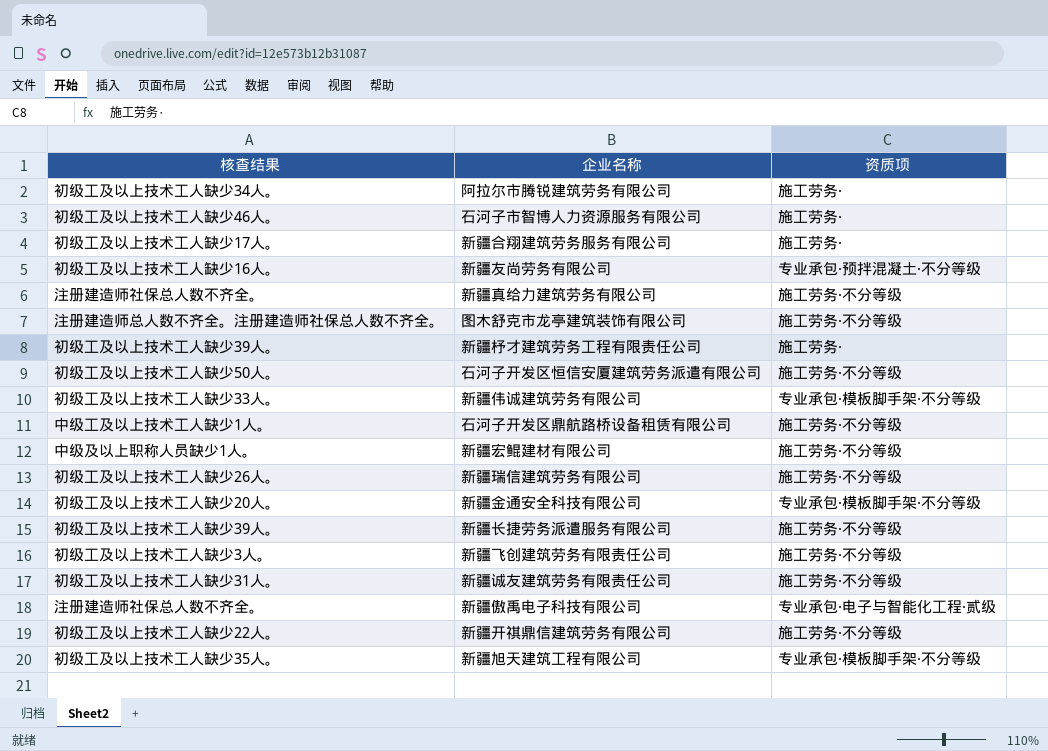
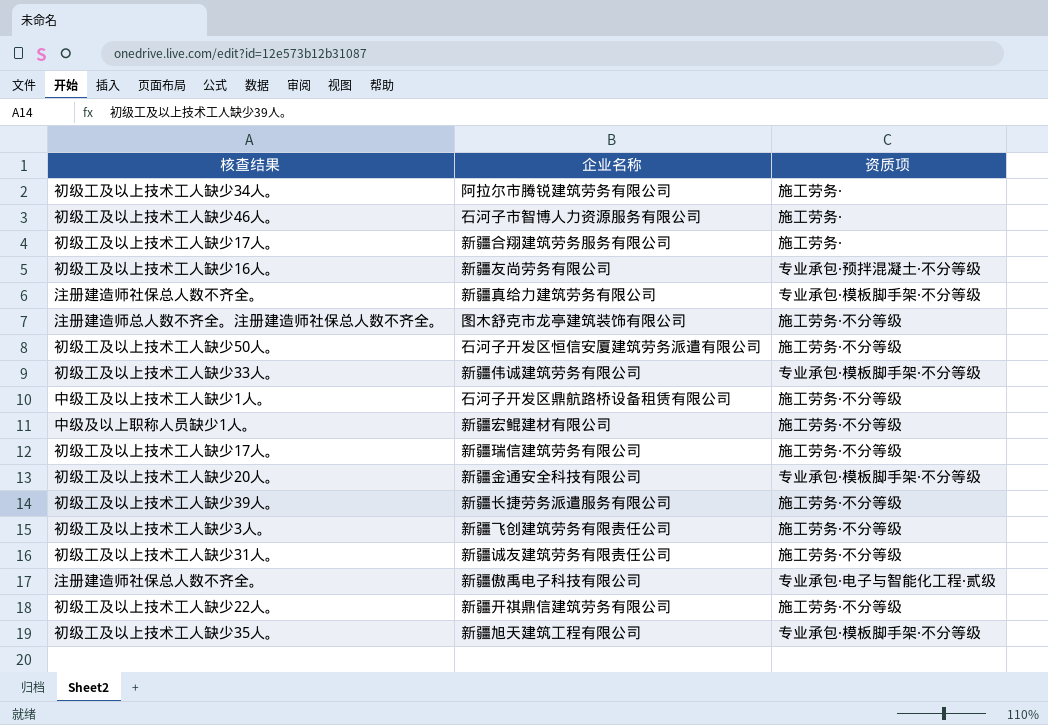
row 新疆杼才建筑劳务工程有限责任公司: 初级工及以上技术工人缺少39人。 | 施工劳务· -> none
新疆真给力建筑劳务有限公司 | 资质项: 施工劳务·不分等级 -> 专业承包·模板脚手架·不分等级
新疆瑞信建筑劳务有限公司 | 核查结果: 初级工及以上技术工人缺少26人。 -> 初级工及以上技术工人缺少17人。

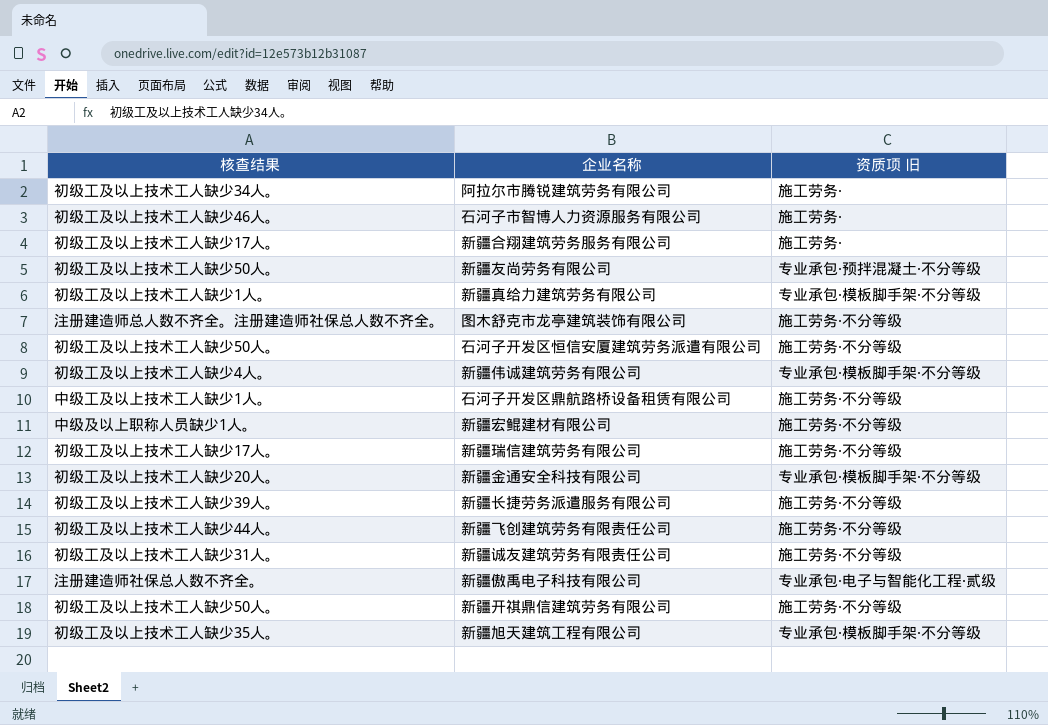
column name: 资质项 -> 资质项 旧
新疆友尚劳务有限公司 | 核查结果: 初级工及以上技术工人缺少16人。 -> 初级工及以上技术工人缺少50人。
新疆真给力建筑劳务有限公司 | 核查结果: 注册建造师社保总人数不齐全。 -> 初级工及以上技术工人缺少1人。
新疆伟诚建筑劳务有限公司 | 核查结果: 初级工及以上技术工人缺少33人。 -> 初级工及以上技术工人缺少4人。
新疆飞创建筑劳务有限责任公司 | 核查结果: 初级工及以上技术工人缺少3人。 -> 初级工及以上技术工人缺少44人。
新疆开祺鼎信建筑劳务有限公司 | 核查结果: 初级工及以上技术工人缺少22人。 -> 初级工及以上技术工人缺少50人。

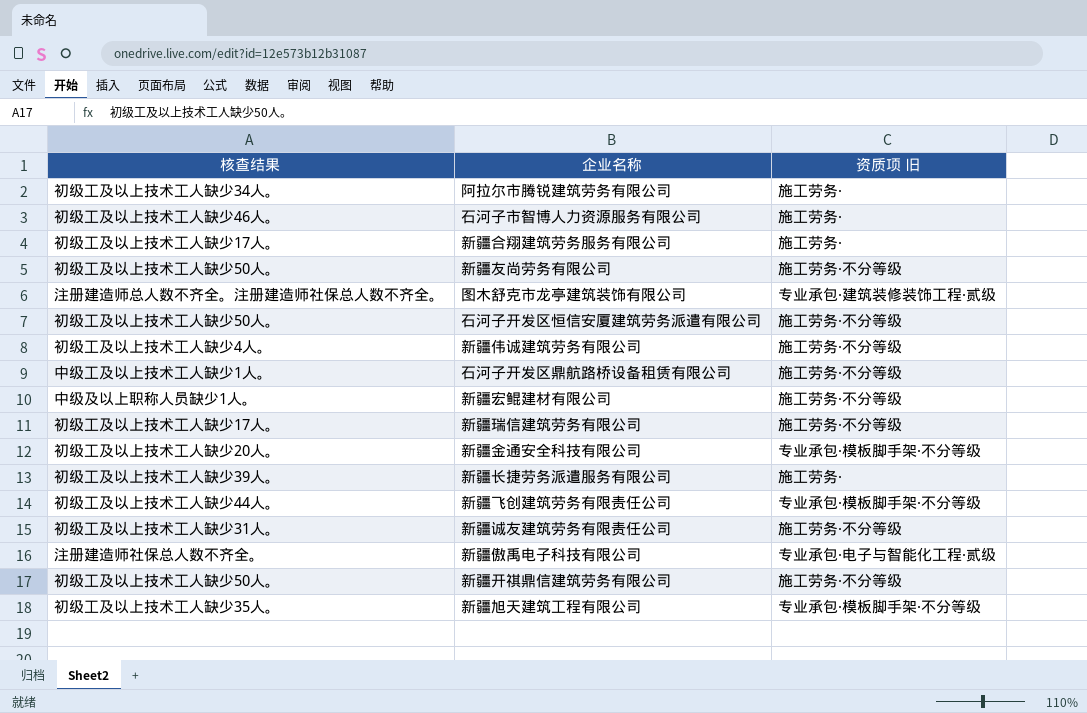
row 新疆真给力建筑劳务有限公司: 初级工及以上技术工人缺少1人。 | 专业承包·模板脚手架·不分等级 -> none
新疆友尚劳务有限公司 | 资质项 旧: 专业承包·预拌混凝土·不分等级 -> 施工劳务·不分等级
图木舒克市龙亭建筑装饰有限公司 | 资质项 旧: 施工劳务·不分等级 -> 专业承包·建筑装修装饰工程·贰级
新疆伟诚建筑劳务有限公司 | 资质项 旧: 专业承包·模板脚手架·不分等级 -> 施工劳务·不分等级
新疆长捷劳务派遣服务有限公司 | 资质项 旧: 施工劳务·不分等级 -> 施工劳务·
新疆飞创建筑劳务有限责任公司 | 资质项 旧: 施工劳务·不分等级 -> 专业承包·模板脚手架·不分等级

